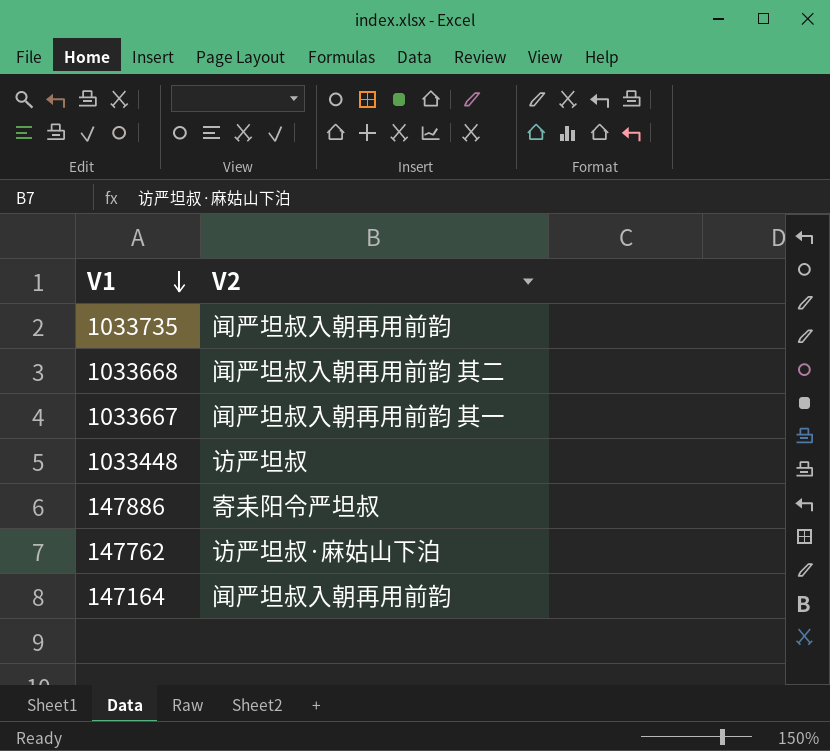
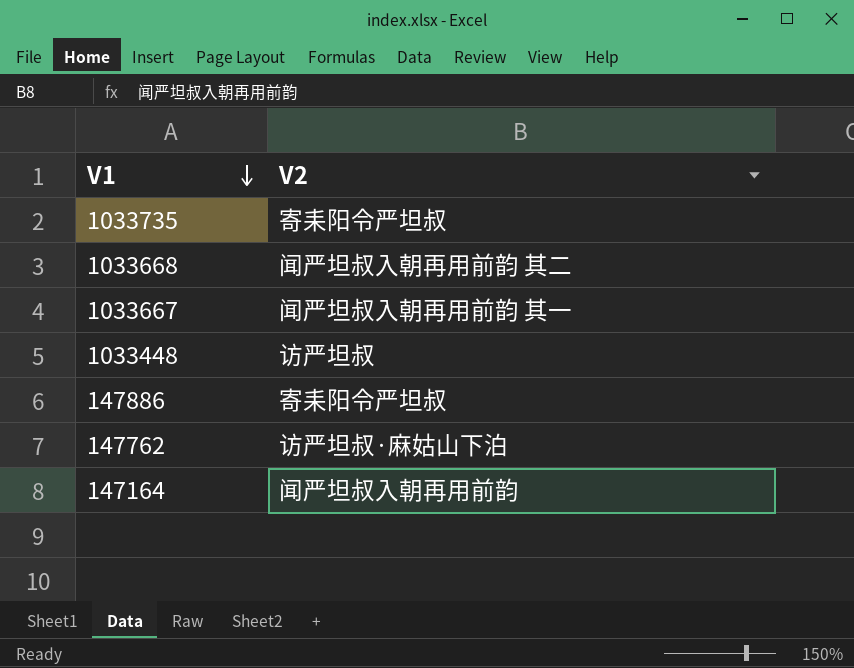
1033735 | V2: 闻严坦叔入朝再用前韵 -> 寄耒阳令严坦叔

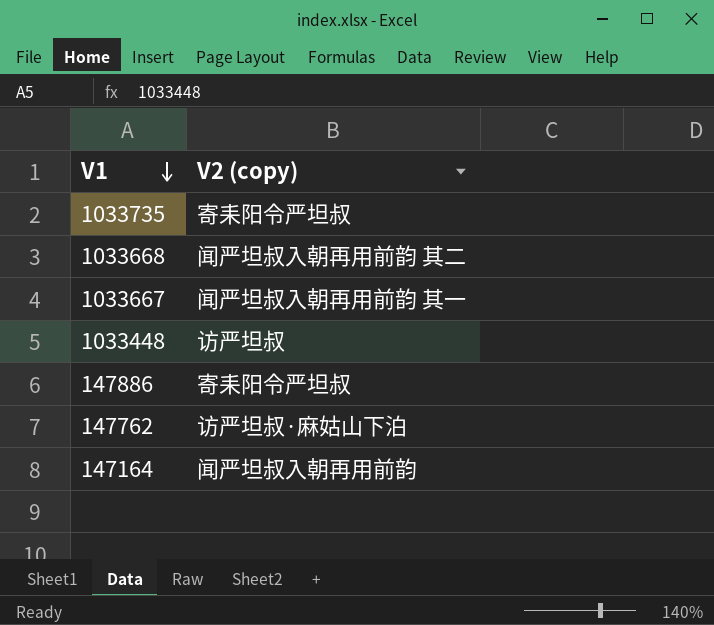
column name: V2 -> V2 (copy)

